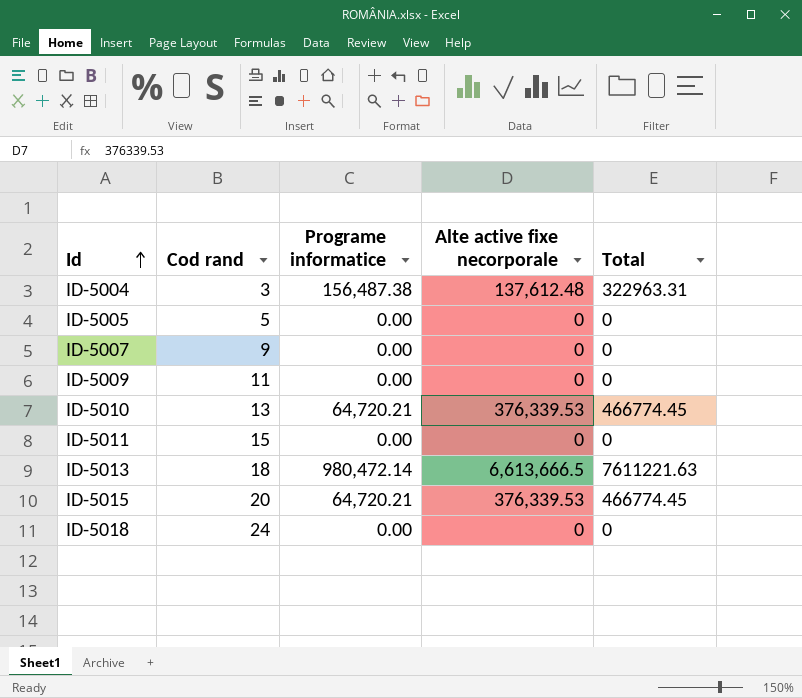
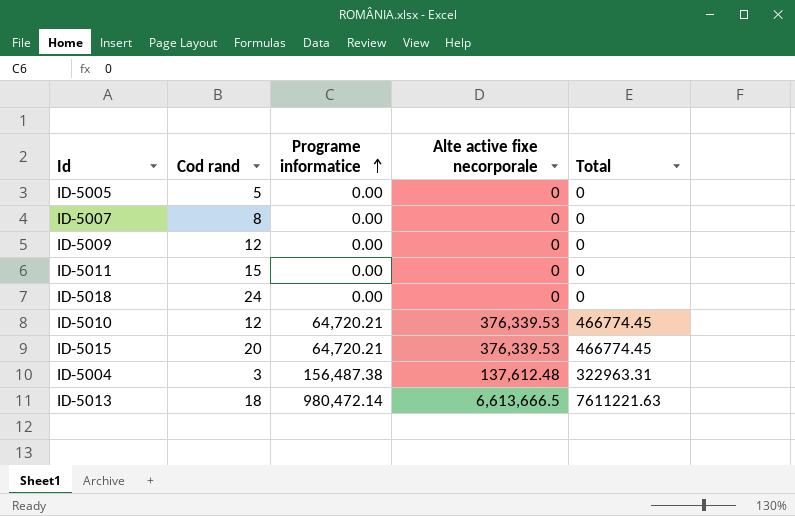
row order: Id ascending -> Programe informatice ascending
ID-5007 | Cod rand: 9 -> 8
ID-5009 | Cod rand: 11 -> 12
ID-5010 | Cod rand: 13 -> 12

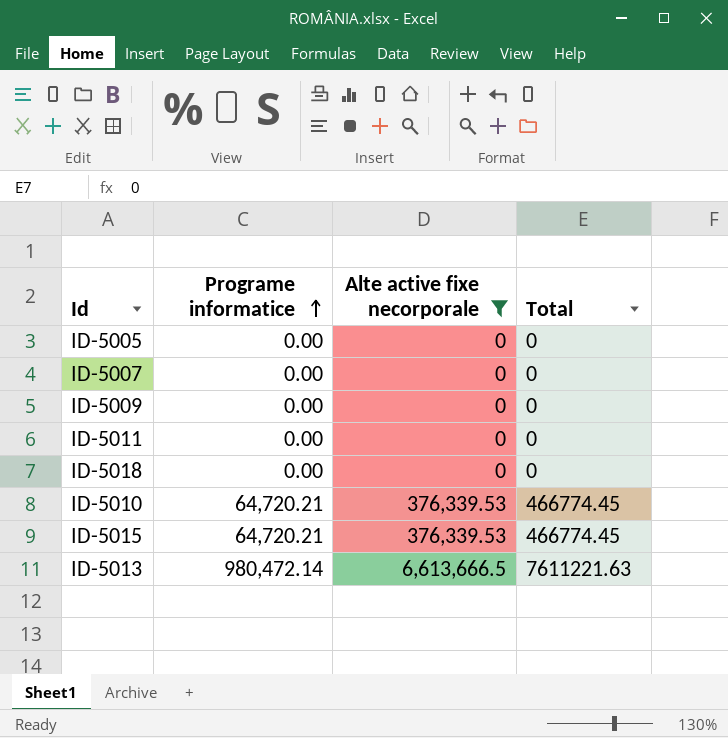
filter: none -> Alte active fixe necorporale != 137,612.48
column Cod rand | position: 2 -> none

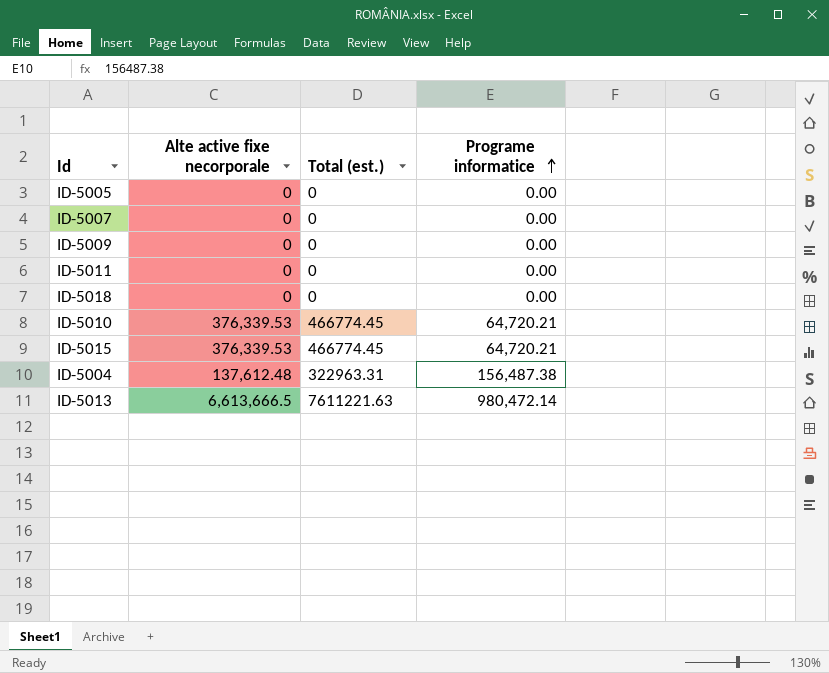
filter: Alte active fixe necorporale != 137,612.48 -> none
column name: Total -> Total (est.)
column Programe informatice | position: 2 -> 4

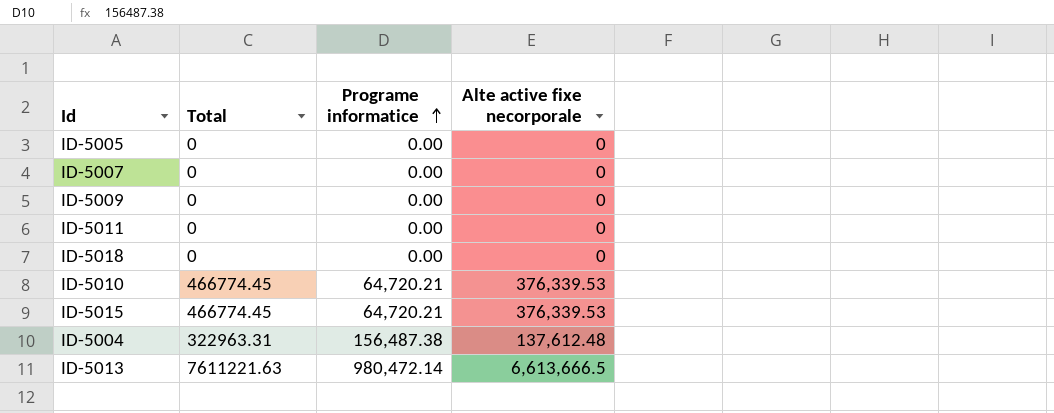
column name: Total (est.) -> Total
column Alte active fixe necorporale | position: 2 -> 4

